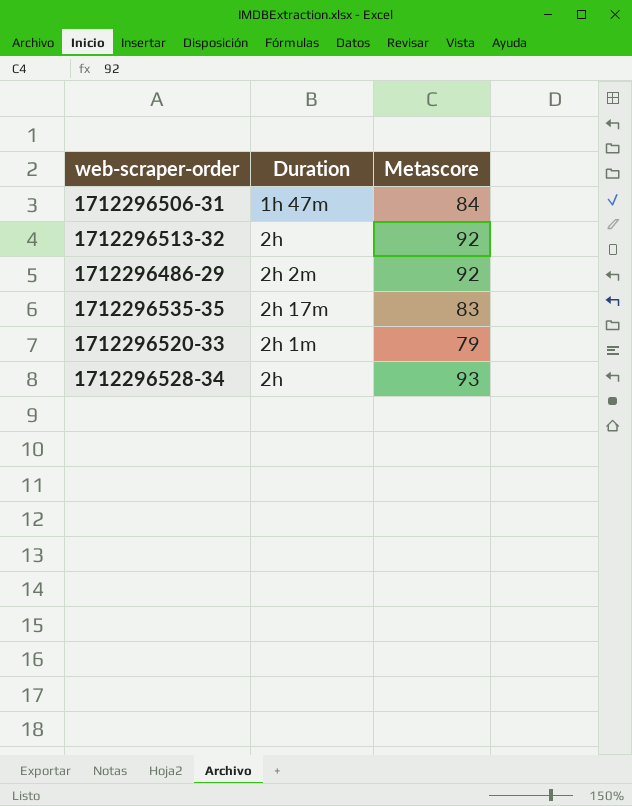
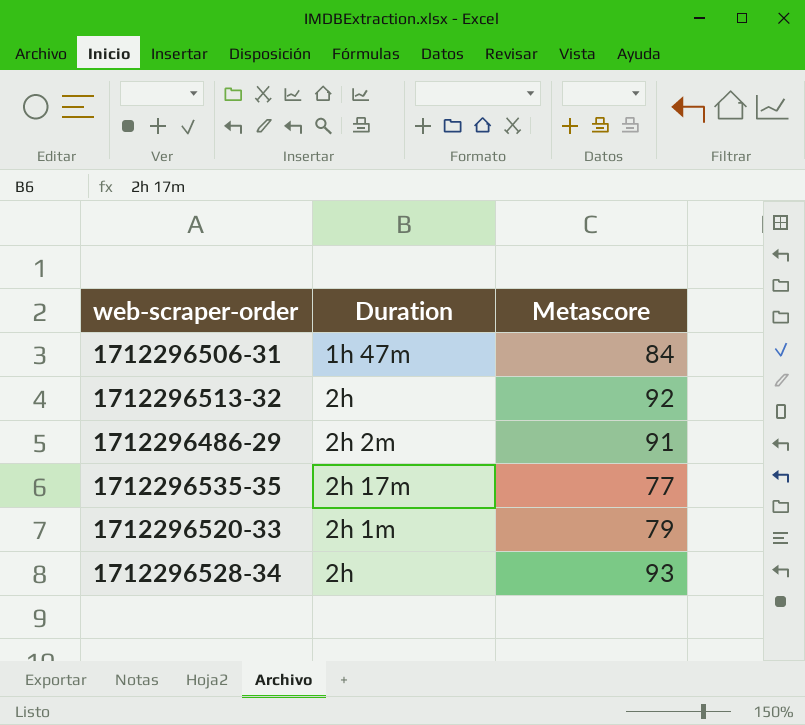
1712296486-29 | Metascore: 92 -> 91
1712296535-35 | Metascore: 83 -> 77

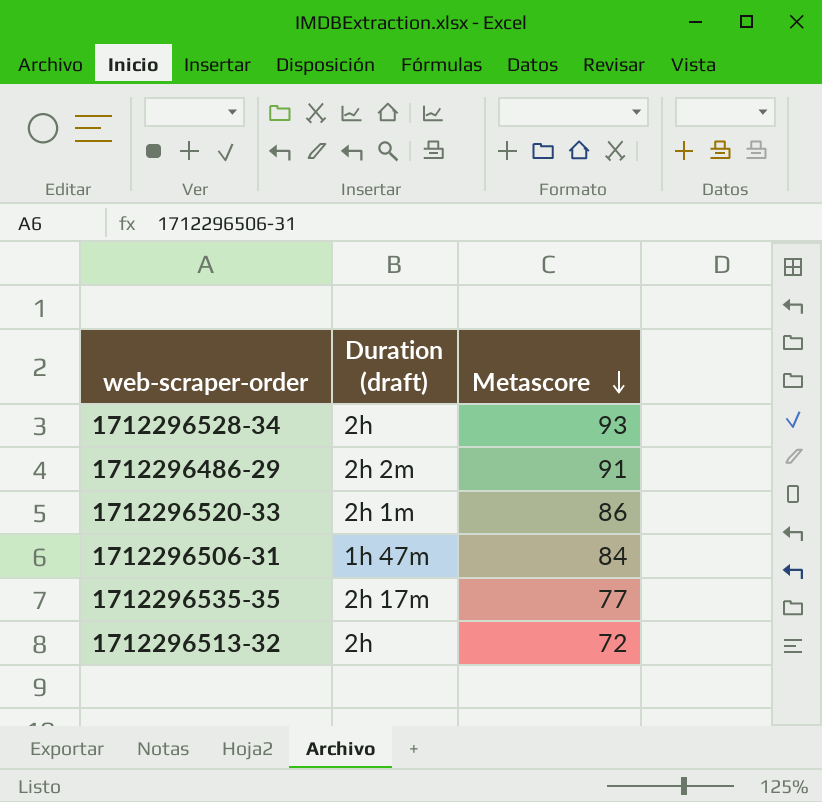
row order: none -> Metascore descending
column name: Duration -> Duration (draft)
1712296520-33 | Metascore: 79 -> 86
1712296513-32 | Metascore: 92 -> 72

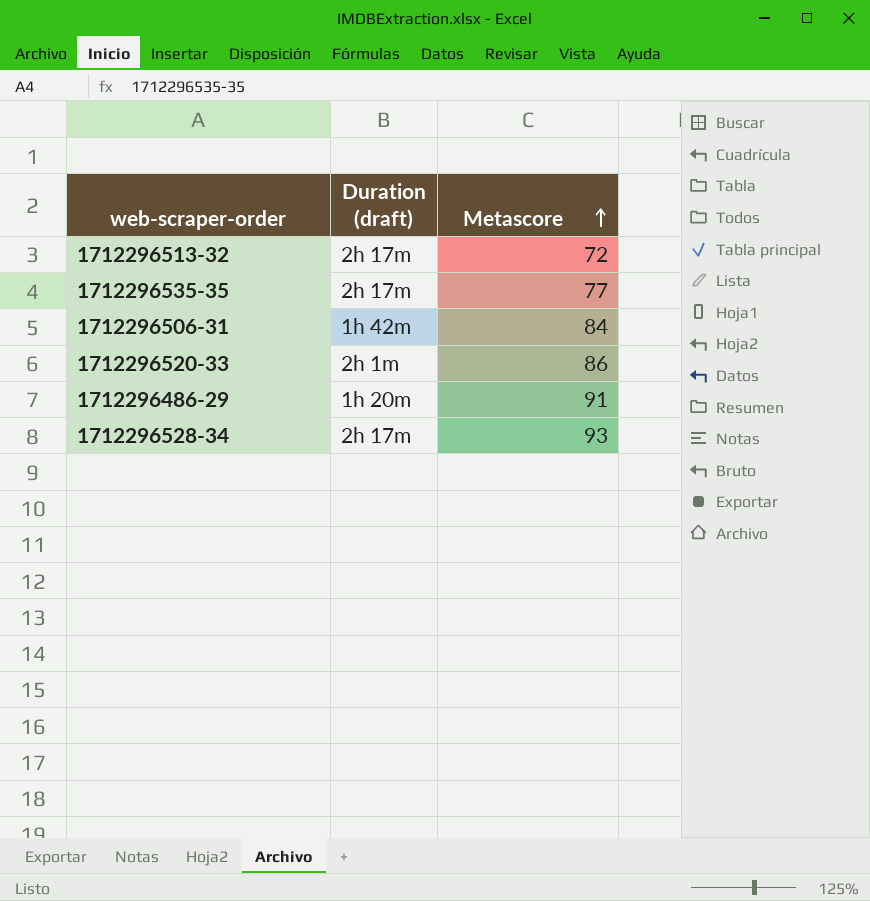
row order: Metascore descending -> Metascore ascending
1712296513-32 | Duration (draft): 2h -> 2h 17m
1712296506-31 | Duration (draft): 1h 47m -> 1h 42m
1712296486-29 | Duration (draft): 2h 2m -> 1h 20m
1712296528-34 | Duration (draft): 2h -> 2h 17m

